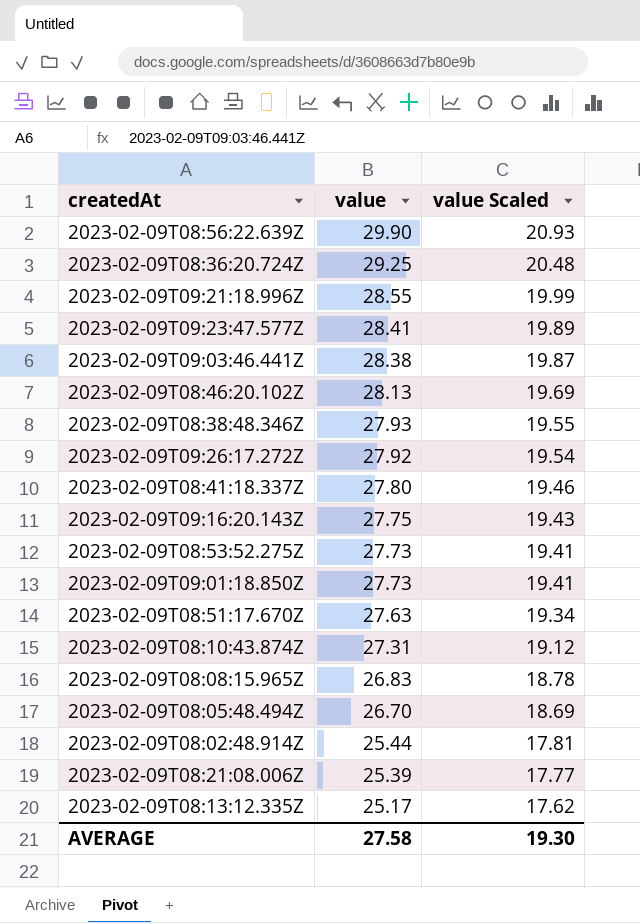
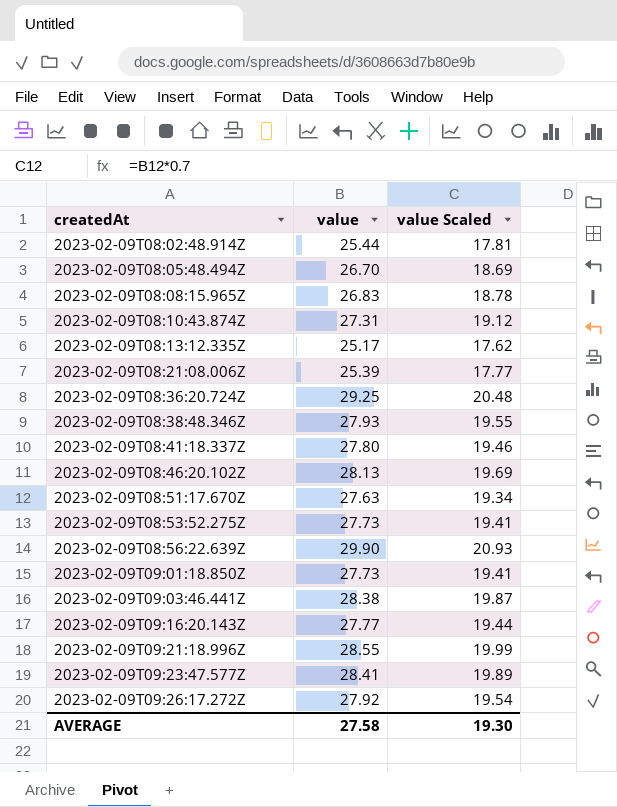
row order: value descending -> createdAt ascending
2023-02-09T09:16:20.143Z | value: 27.75 -> 27.77
2023-02-09T09:16:20.143Z | value Scaled: 19.43 -> 19.44

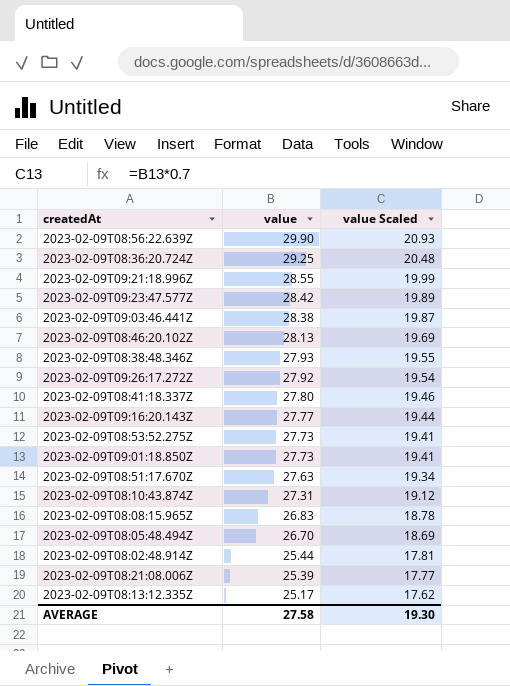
row order: createdAt ascending -> value descending
2023-02-09T09:23:47.577Z | value: 28.41 -> 28.42

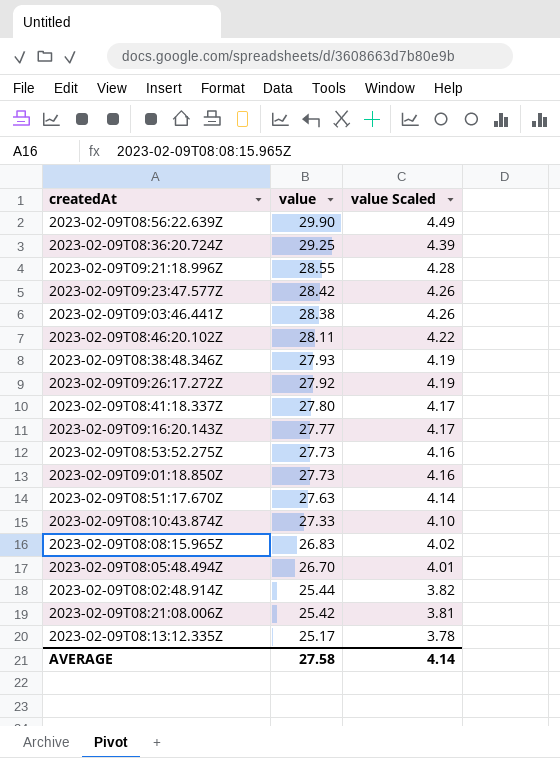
column value Scaled | formula: [value] * 0.7 -> [value] * 0.15
2023-02-09T08:46:20.102Z | value: 28.13 -> 28.11
2023-02-09T08:10:43.874Z | value: 27.31 -> 27.33
2023-02-09T08:21:08.006Z | value: 25.39 -> 25.42
AVERAGE | value Scaled: 19.30 -> 4.14

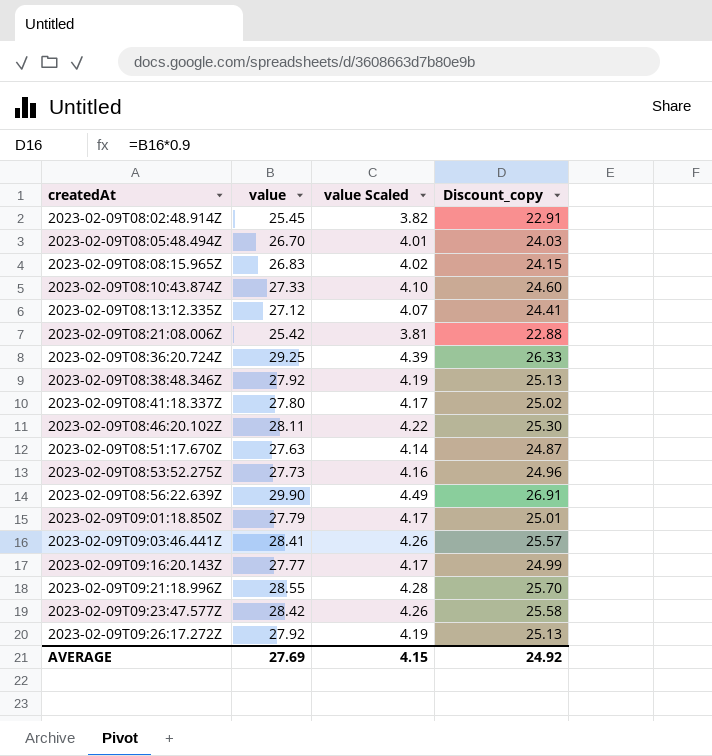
row order: value descending -> createdAt ascending
column Discount_copy | formula: none -> [value] * 0.9
2023-02-09T08:02:48.914Z | value: 25.44 -> 25.45
2023-02-09T08:13:12.335Z | value: 25.17 -> 27.12
2023-02-09T08:13:12.335Z | value Scaled: 3.78 -> 4.07
2023-02-09T08:38:48.346Z | value: 27.93 -> 27.92
2023-02-09T09:01:18.850Z | value: 27.73 -> 27.79
2023-02-09T09:01:18.850Z | value Scaled: 4.16 -> 4.17
2023-02-09T09:03:46.441Z | value: 28.38 -> 28.41
AVERAGE | value: 27.58 -> 27.69
AVERAGE | value Scaled: 4.14 -> 4.15

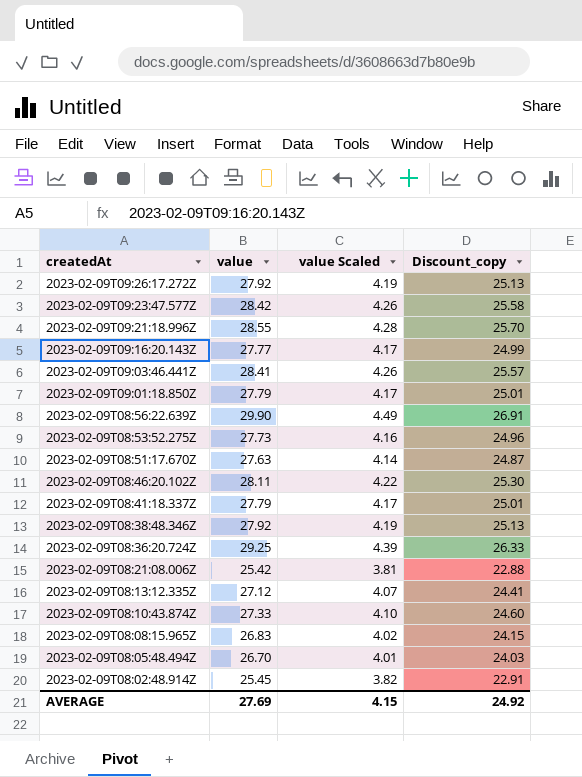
row order: createdAt ascending -> createdAt descending
2023-02-09T08:41:18.337Z | value: 27.80 -> 27.79
2023-02-09T08:41:18.337Z | Discount_copy: 25.02 -> 25.01

